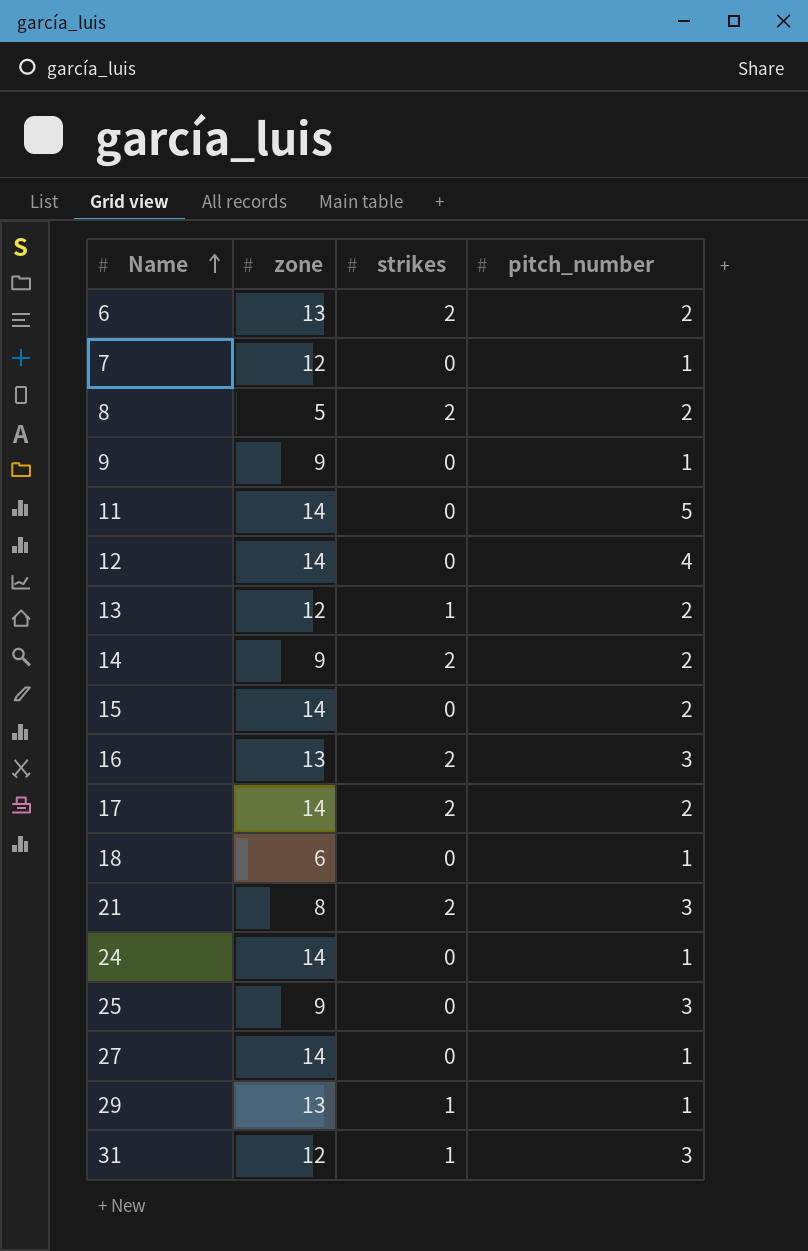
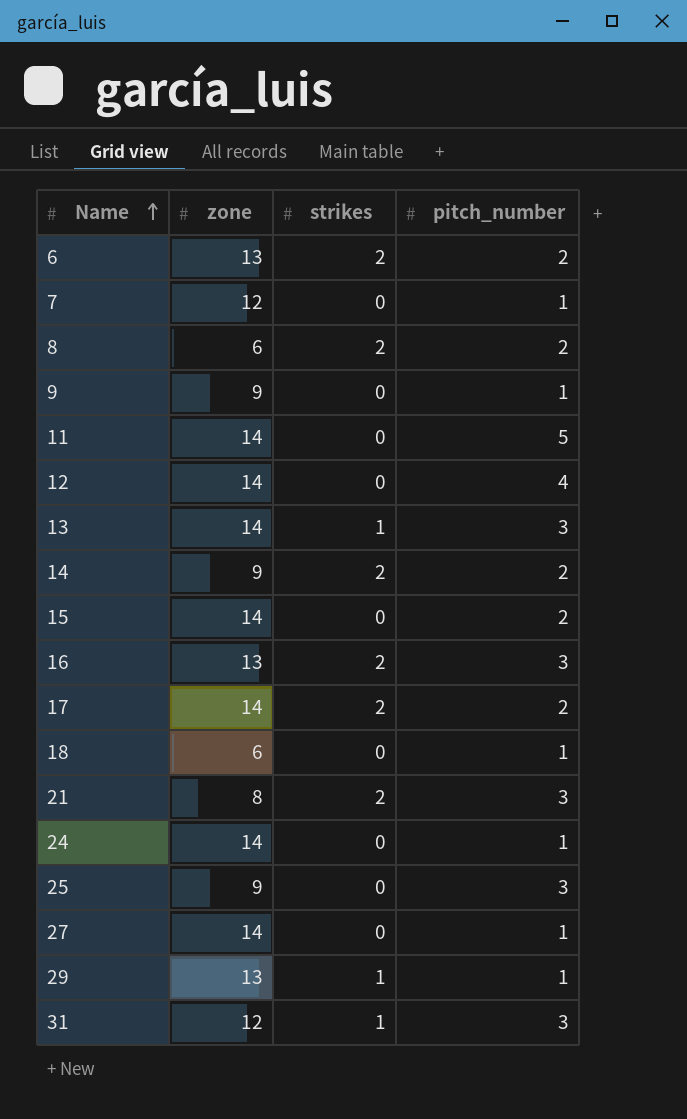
8 | zone: 5 -> 6
13 | zone: 12 -> 14
13 | pitch_number: 2 -> 3

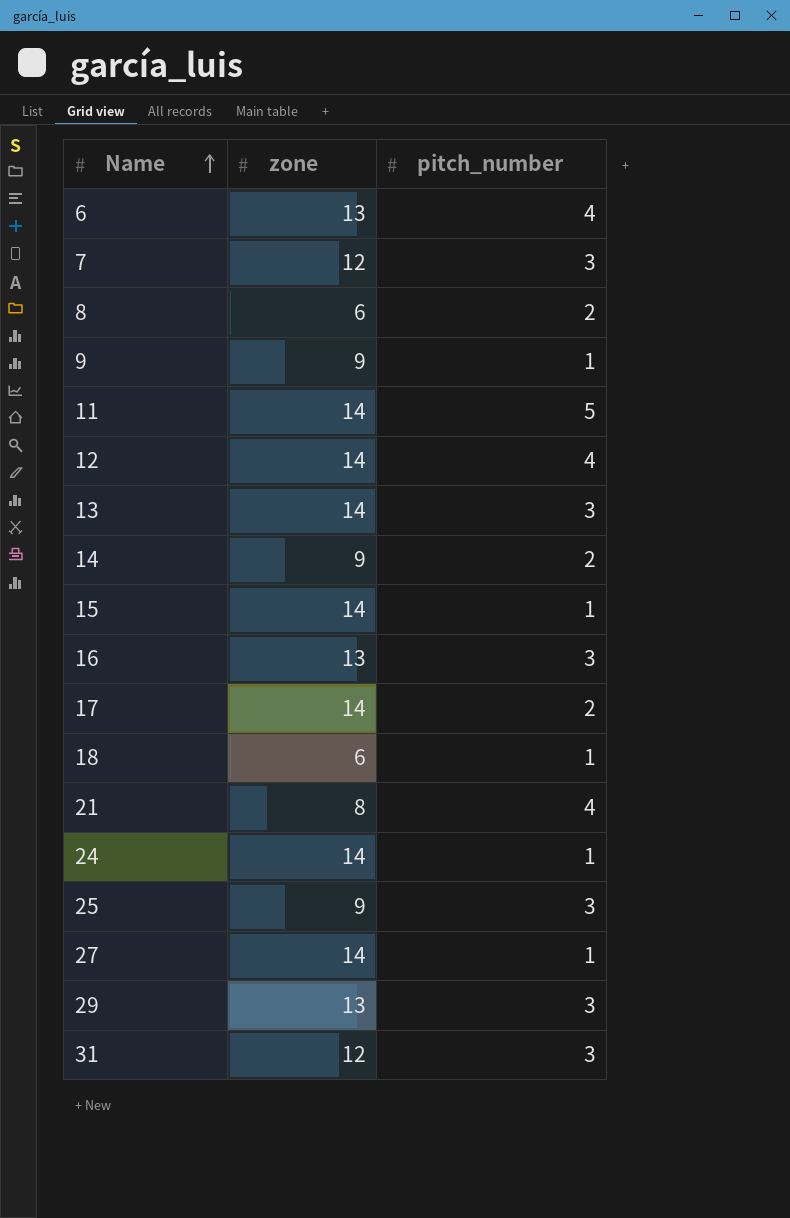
column strikes | position: 3 -> none
6 | pitch_number: 2 -> 4
7 | pitch_number: 1 -> 3
15 | pitch_number: 2 -> 1
21 | pitch_number: 3 -> 4
29 | pitch_number: 1 -> 3

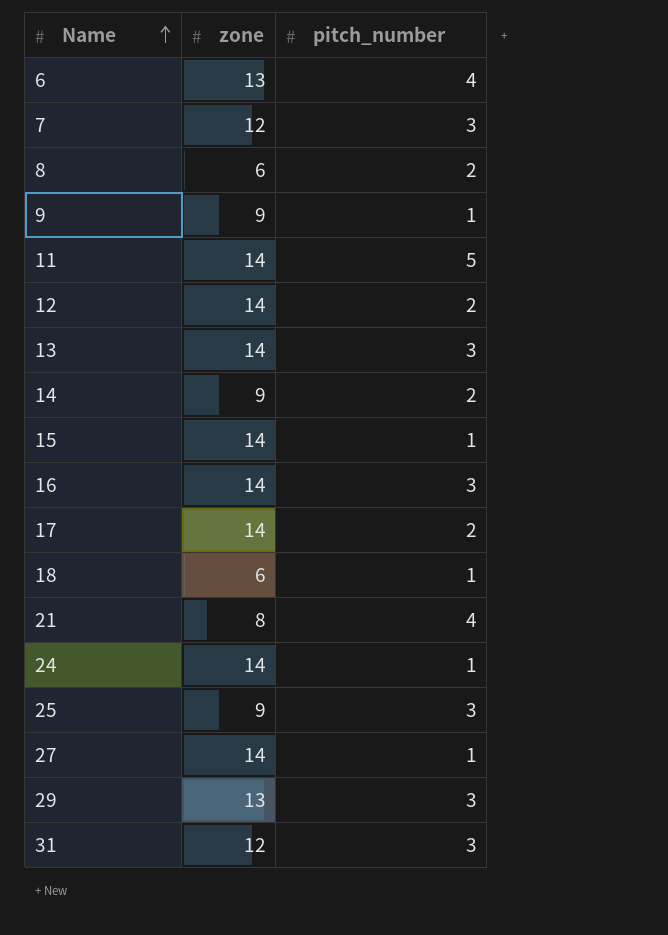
12 | pitch_number: 4 -> 2
16 | zone: 13 -> 14

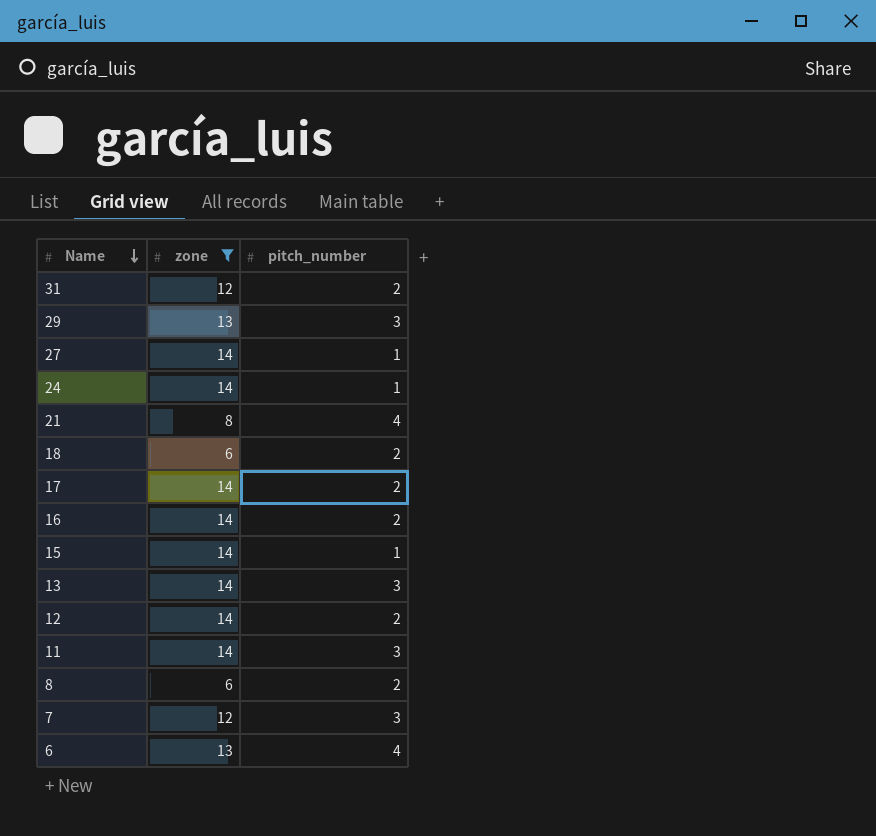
filter: none -> zone != 9
row order: Name ascending -> Name descending
31 | pitch_number: 3 -> 2
18 | pitch_number: 1 -> 2
16 | pitch_number: 3 -> 2
11 | pitch_number: 5 -> 3

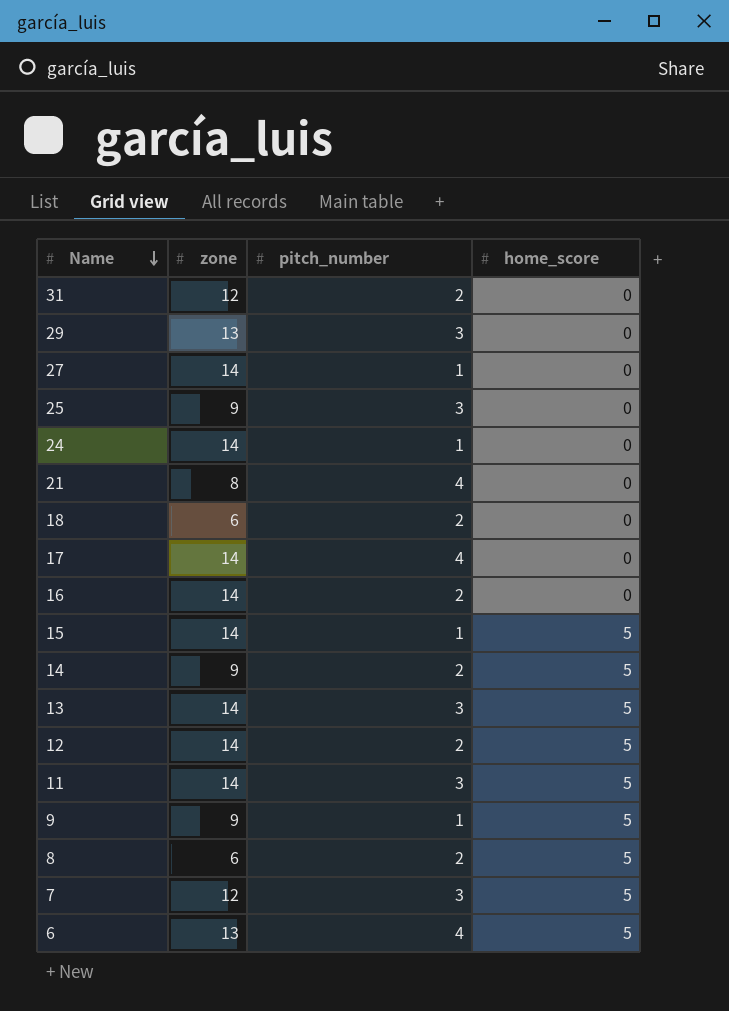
filter: zone != 9 -> none
column home_score | position: none -> 4
17 | pitch_number: 2 -> 4

